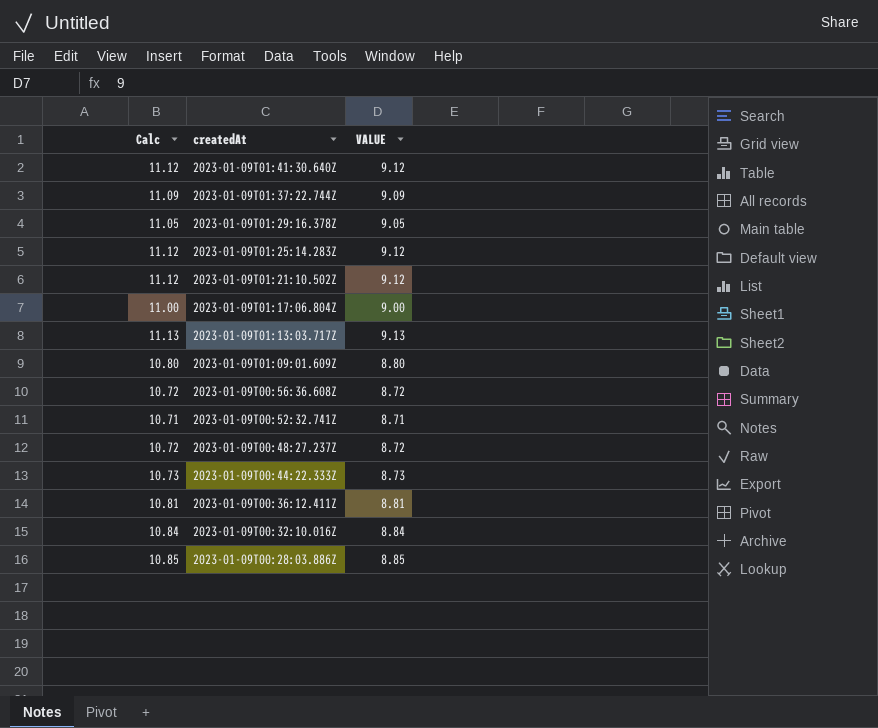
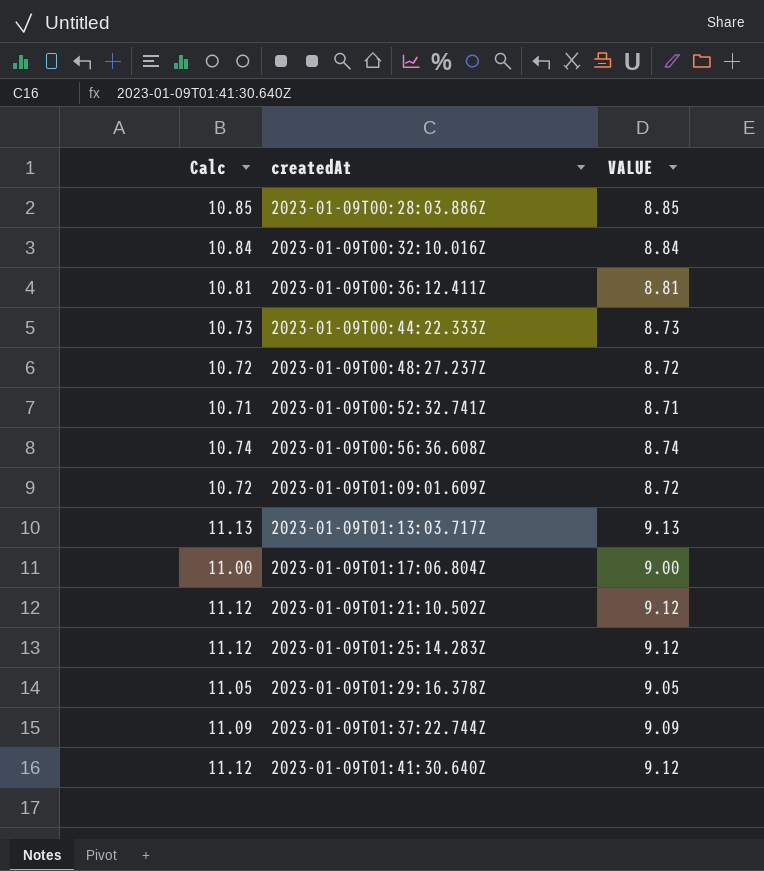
row order: createdAt descending -> createdAt ascending
2023-01-09T00:56:36.608Z | Calc: 10.72 -> 10.74
2023-01-09T00:56:36.608Z | VALUE: 8.72 -> 8.74
2023-01-09T01:09:01.609Z | Calc: 10.80 -> 10.72
2023-01-09T01:09:01.609Z | VALUE: 8.80 -> 8.72

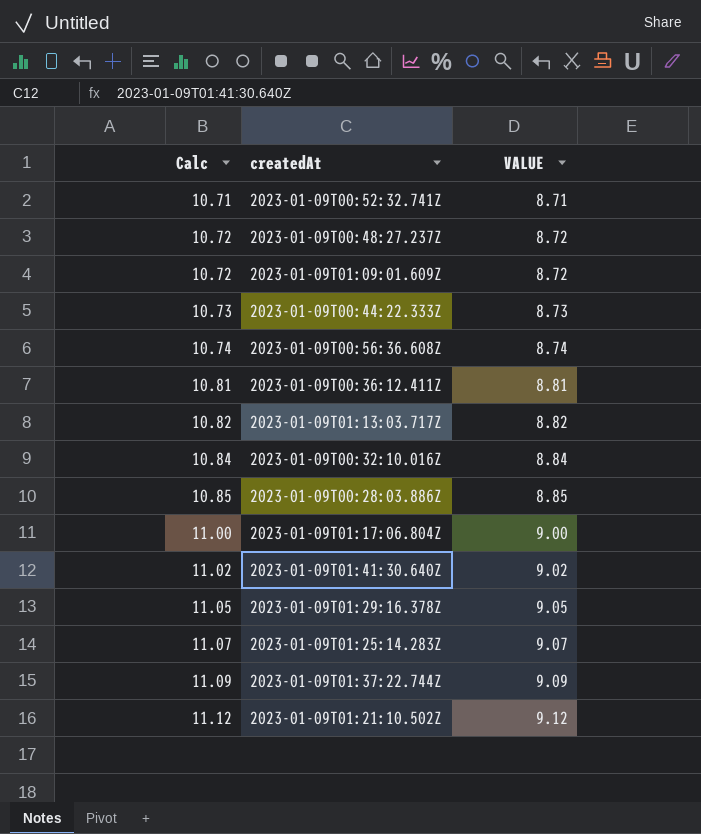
row order: createdAt ascending -> Calc ascending
2023-01-09T01:13:03.717Z | Calc: 11.13 -> 10.82
2023-01-09T01:13:03.717Z | VALUE: 9.13 -> 8.82
2023-01-09T01:41:30.640Z | Calc: 11.12 -> 11.02
2023-01-09T01:41:30.640Z | VALUE: 9.12 -> 9.02
2023-01-09T01:25:14.283Z | Calc: 11.12 -> 11.07
2023-01-09T01:25:14.283Z | VALUE: 9.12 -> 9.07

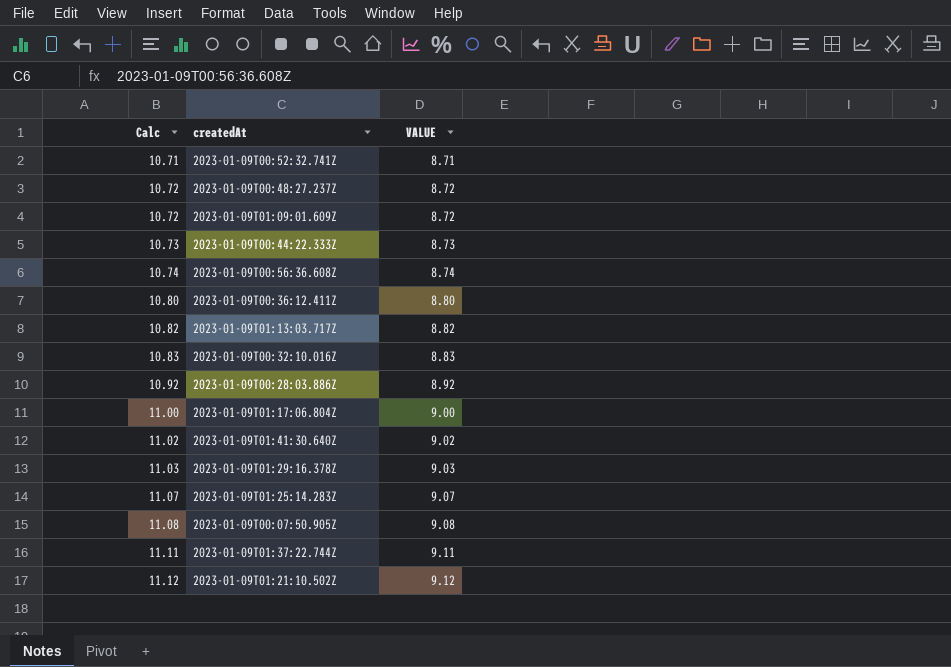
2023-01-09T00:36:12.411Z | Calc: 10.81 -> 10.80
2023-01-09T00:36:12.411Z | VALUE: 8.81 -> 8.80
2023-01-09T00:32:10.016Z | Calc: 10.84 -> 10.83
2023-01-09T00:32:10.016Z | VALUE: 8.84 -> 8.83
2023-01-09T00:28:03.886Z | Calc: 10.85 -> 10.92
2023-01-09T00:28:03.886Z | VALUE: 8.85 -> 8.92
2023-01-09T01:29:16.378Z | Calc: 11.05 -> 11.03
2023-01-09T01:29:16.378Z | VALUE: 9.05 -> 9.03
row 2023-01-09T00:07:50.905Z: none -> 11.08 | 9.08
2023-01-09T01:37:22.744Z | Calc: 11.09 -> 11.11
2023-01-09T01:37:22.744Z | VALUE: 9.09 -> 9.11

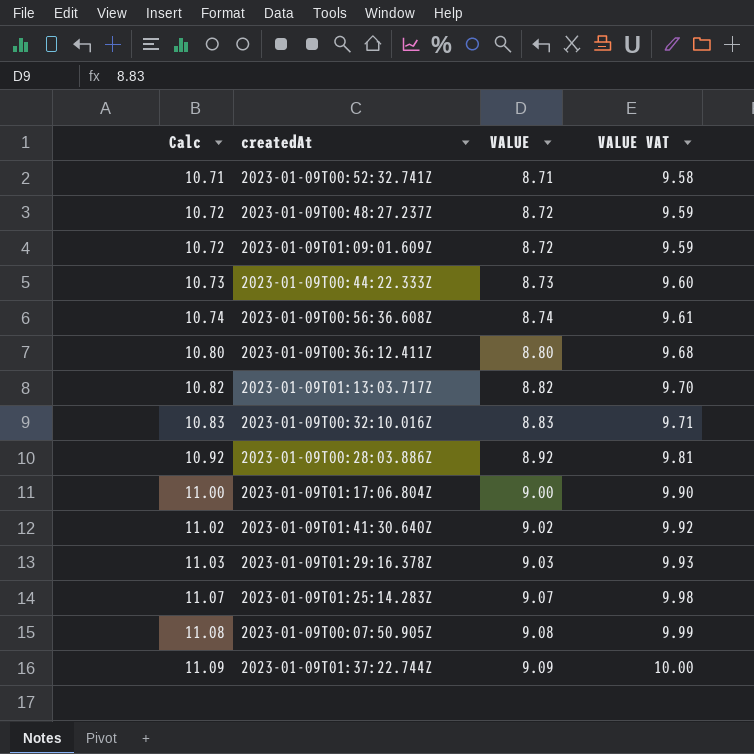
column VALUE VAT | formula: none -> [VALUE] * 1.1
row 2023-01-09T01:21:10.502Z: 11.12 | 9.12 -> none
2023-01-09T01:37:22.744Z | Calc: 11.11 -> 11.09
2023-01-09T01:37:22.744Z | VALUE: 9.11 -> 9.09

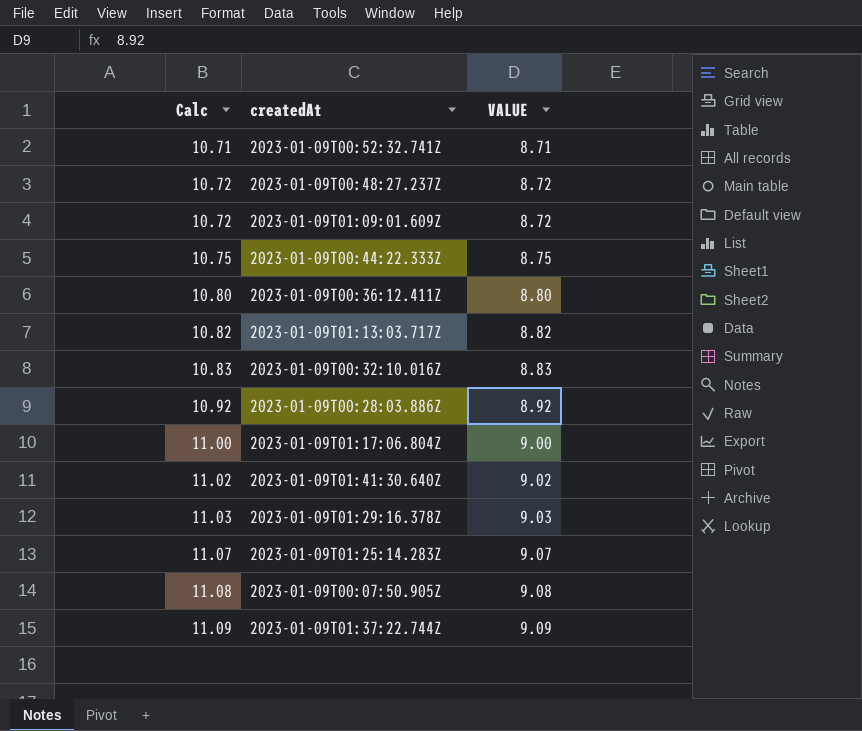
column VALUE VAT | formula: [VALUE] * 1.1 -> none
row 2023-01-09T00:56:36.608Z: 10.74 | 8.74 | 9.61 -> none
2023-01-09T00:44:22.333Z | Calc: 10.73 -> 10.75
2023-01-09T00:44:22.333Z | VALUE: 8.73 -> 8.75

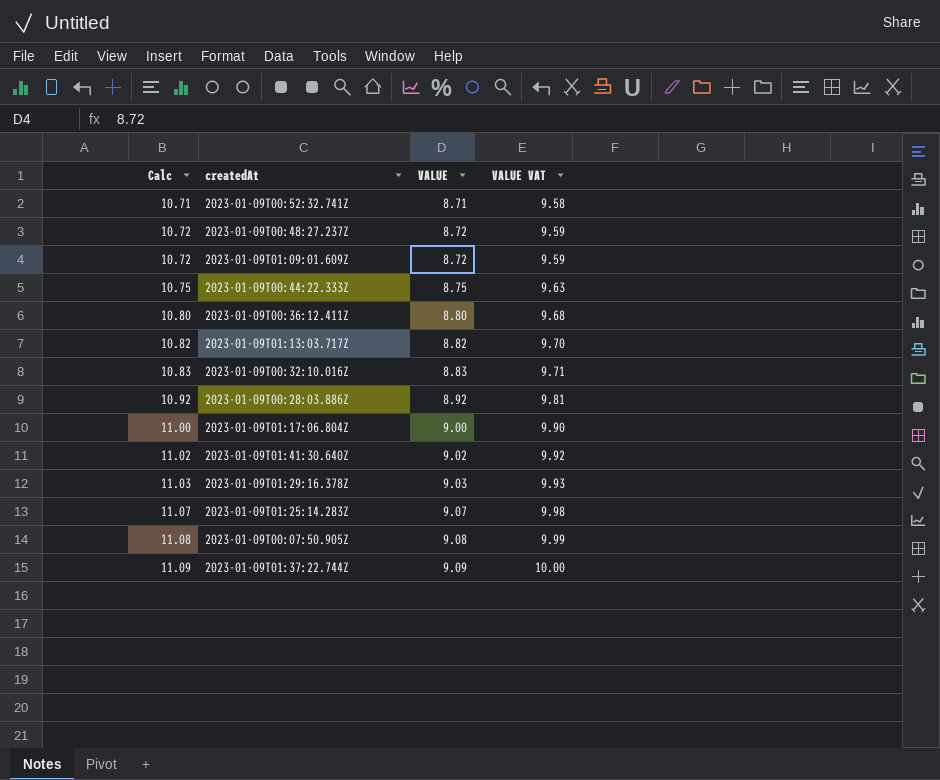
column VALUE VAT | formula: none -> [VALUE] * 1.1

